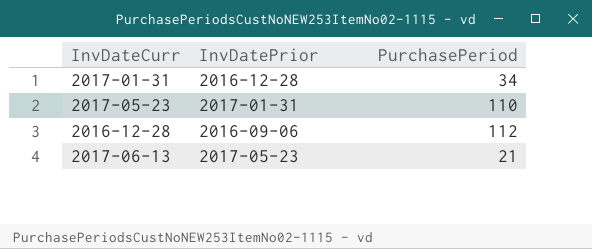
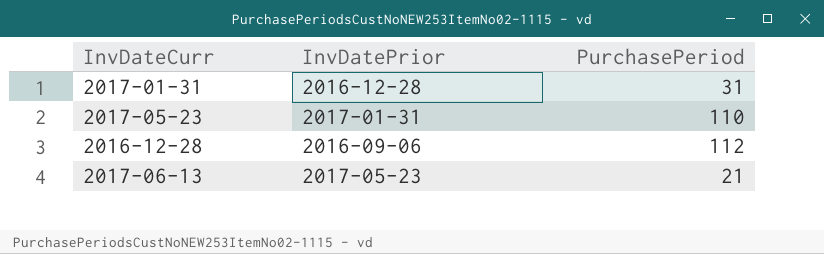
2017-01-31 | PurchasePeriod: 34 -> 31

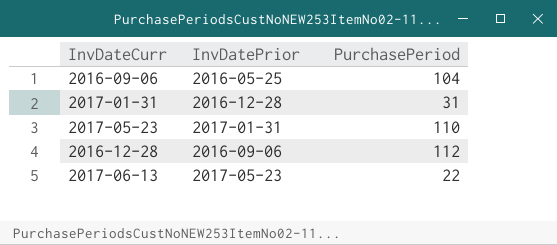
row 2016-09-06: none -> 2016-05-25 | 104
2017-06-13 | PurchasePeriod: 21 -> 22

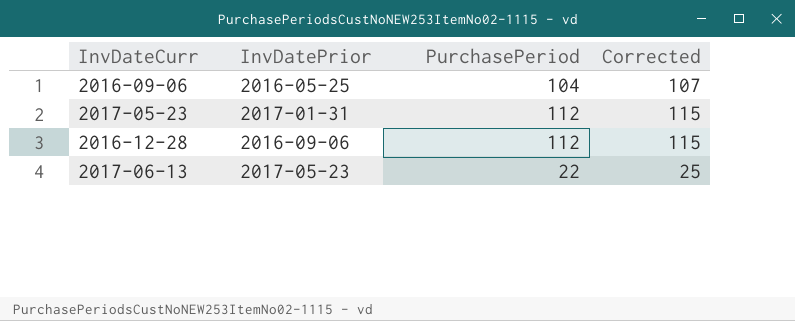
column Corrected | formula: none -> [PurchasePeriod] + 3
row 2017-01-31: 2016-12-28 | 31 -> none
2017-05-23 | PurchasePeriod: 110 -> 112

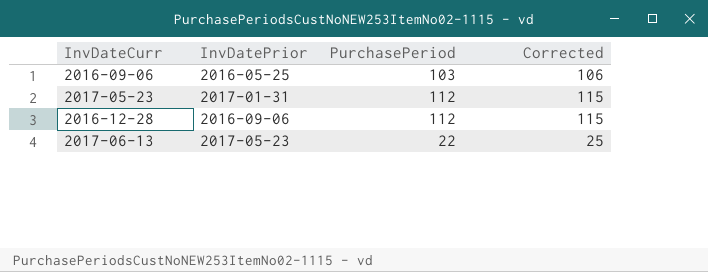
2016-09-06 | PurchasePeriod: 104 -> 103
2016-09-06 | Corrected: 107 -> 106

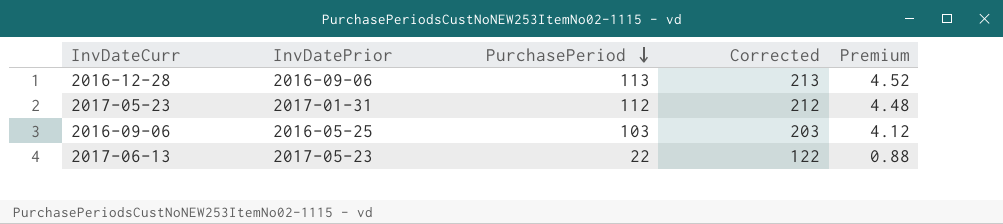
row order: none -> PurchasePeriod descending
column Corrected | formula: [PurchasePeriod] + 3 -> [PurchasePeriod] + 100
column Premium | formula: none -> [PurchasePeriod] * 0.04
2016-12-28 | PurchasePeriod: 112 -> 113

